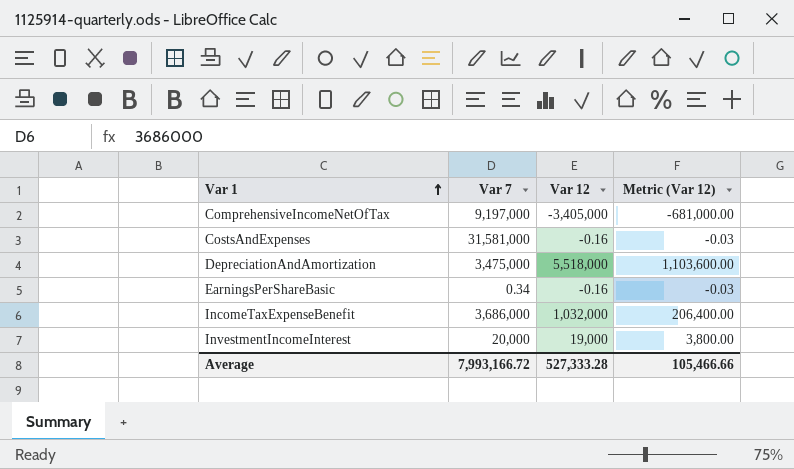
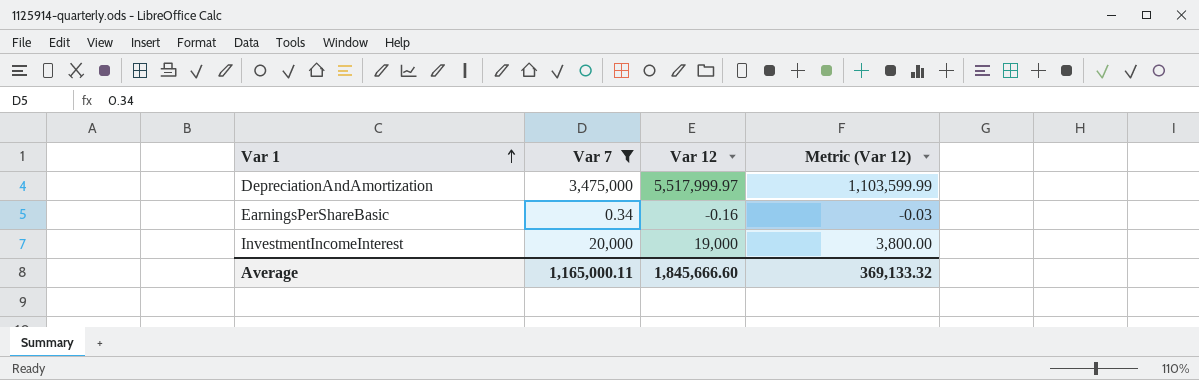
filter: none -> Var 7 <= 3,475,000
DepreciationAndAmortization | Var 12: 5,518,000 -> 5,517,999.97
DepreciationAndAmortization | Metric (Var 12): 1,103,600.00 -> 1,103,599.99
Average | Var 7: 7,993,166.72 -> 1,165,000.11
Average | Var 12: 527,333.28 -> 1,845,666.60
Average | Metric (Var 12): 105,466.66 -> 369,133.32

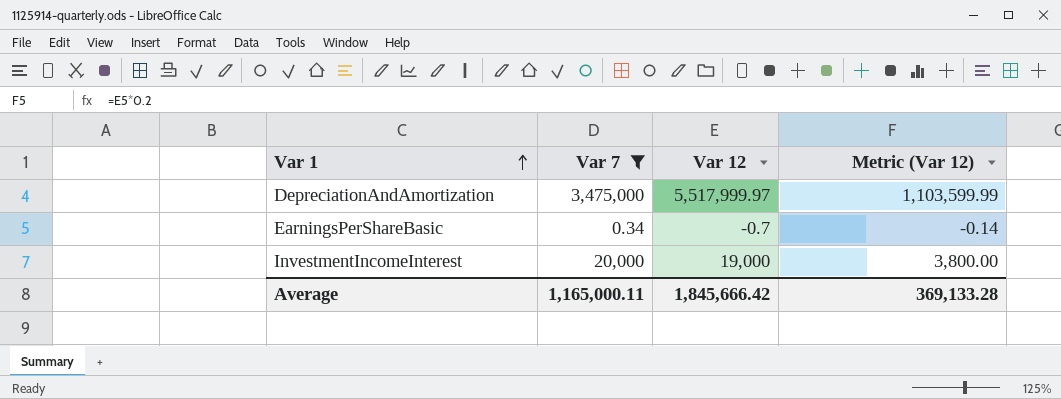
EarningsPerShareBasic | Var 12: -0.16 -> -0.7
EarningsPerShareBasic | Metric (Var 12): -0.03 -> -0.14
Average | Var 12: 1,845,666.60 -> 1,845,666.42
Average | Metric (Var 12): 369,133.32 -> 369,133.28

